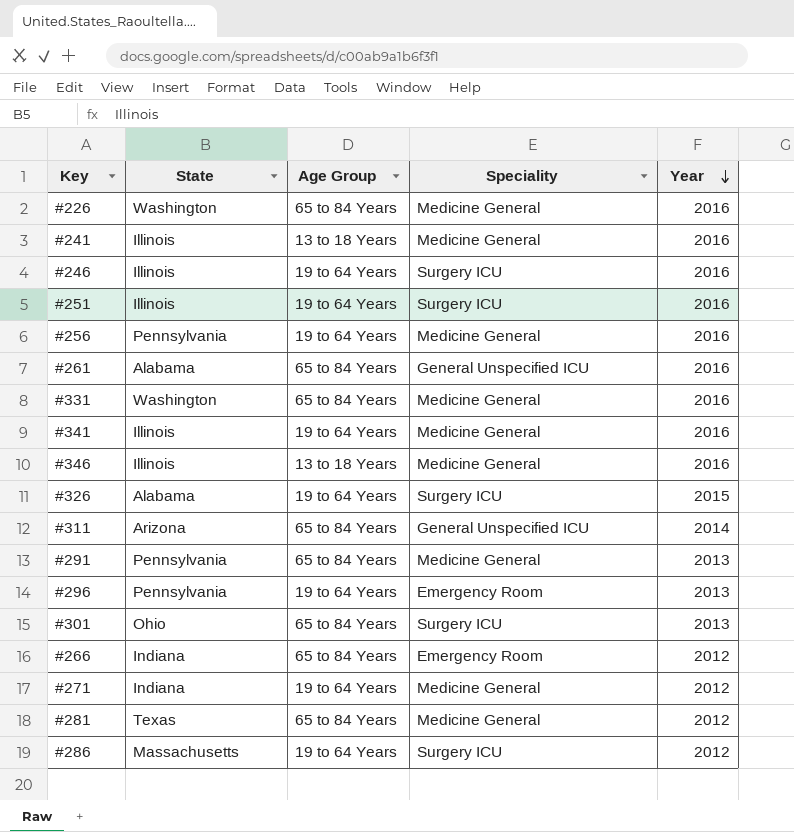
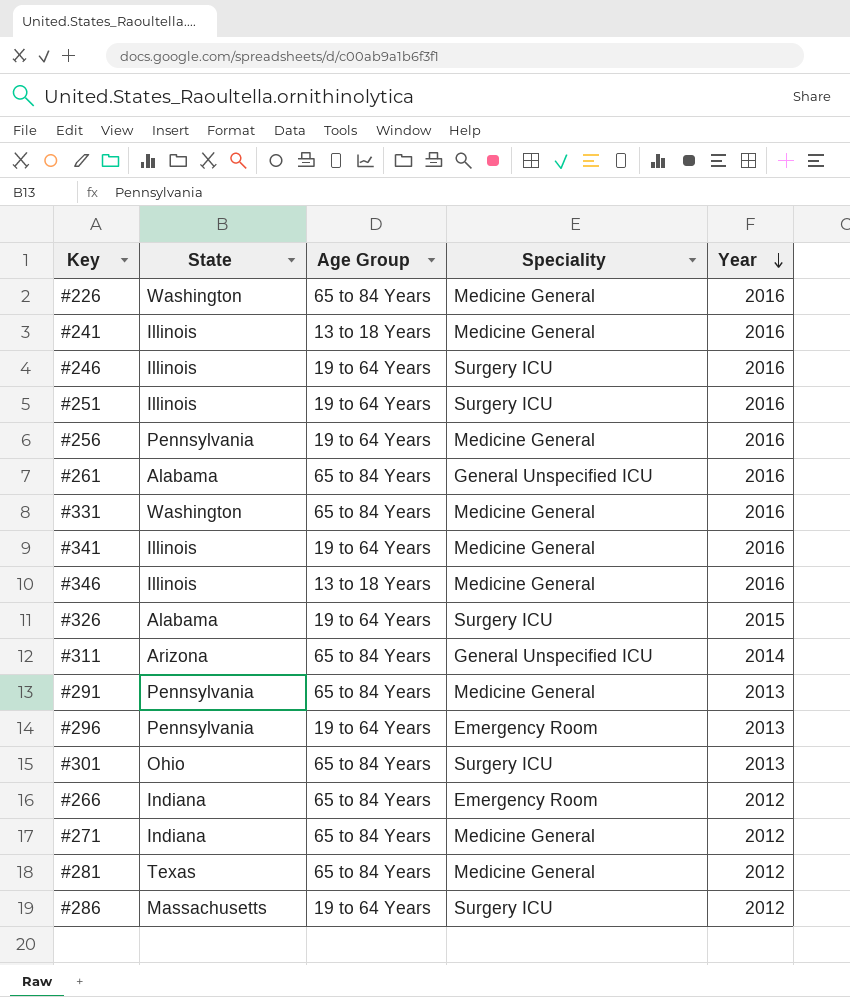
#271 | Age Group: 19 to 64 Years -> 65 to 84 Years

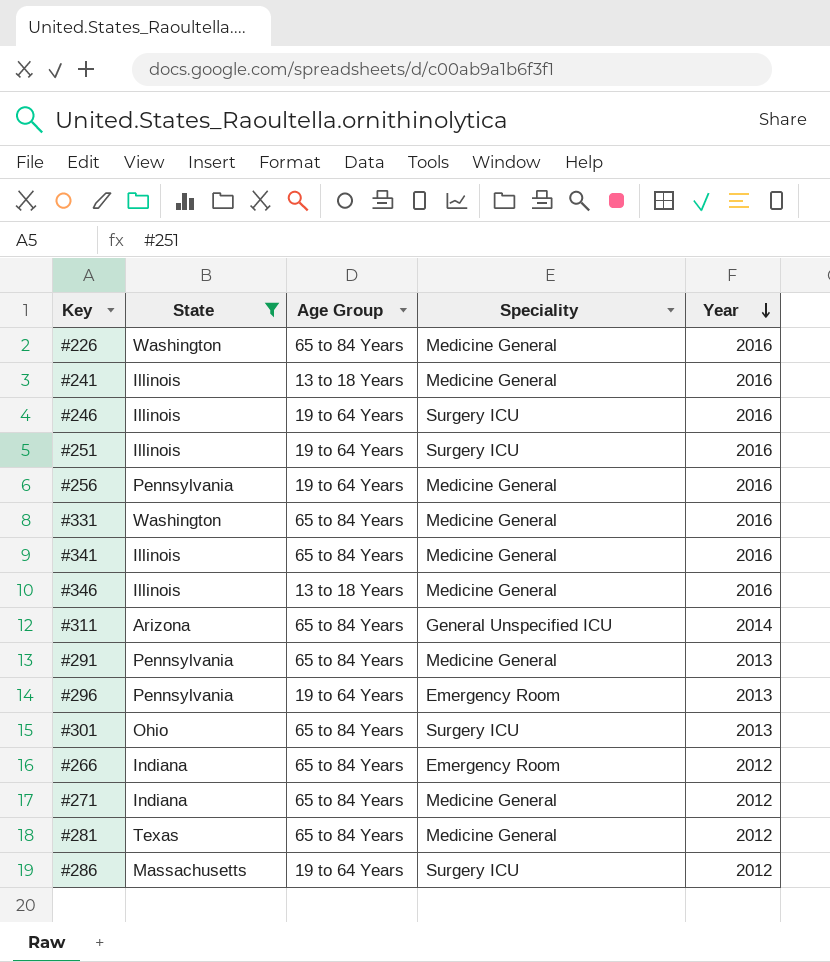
filter: none -> State != Alabama
#341 | Age Group: 19 to 64 Years -> 65 to 84 Years

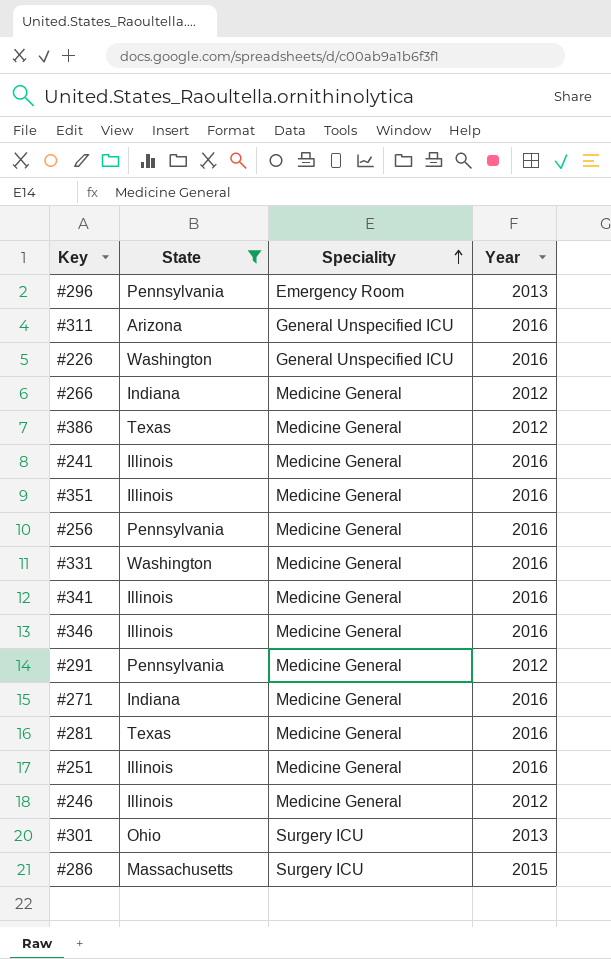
row order: Year descending -> Speciality ascending
column Age Group | position: 3 -> none
#311 | Year: 2014 -> 2016
#226 | Speciality: Medicine General -> General Unspecified ICU
#266 | Speciality: Emergency Room -> Medicine General
row #386: none -> Texas | Medicine General | 2012
row #351: none -> Illinois | Medicine General | 2016
#291 | Year: 2013 -> 2012
#271 | Year: 2012 -> 2016
#281 | Year: 2012 -> 2016
#251 | Speciality: Surgery ICU -> Medicine General
#246 | Speciality: Surgery ICU -> Medicine General
#246 | Year: 2016 -> 2012
#286 | Year: 2012 -> 2015

